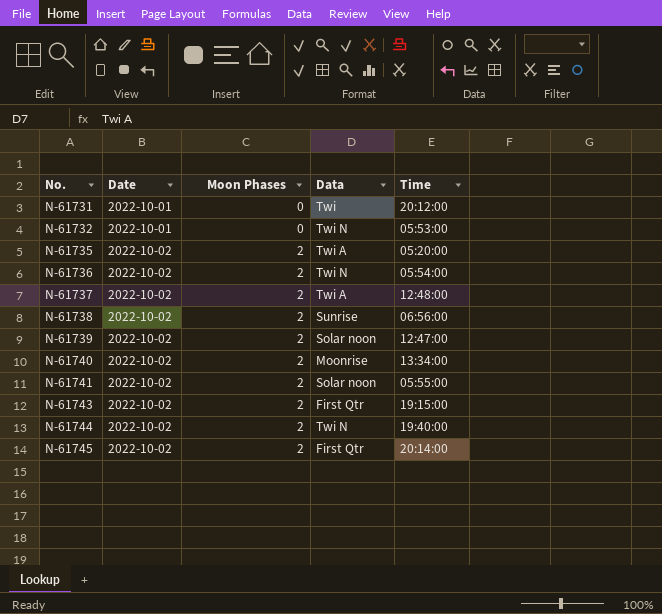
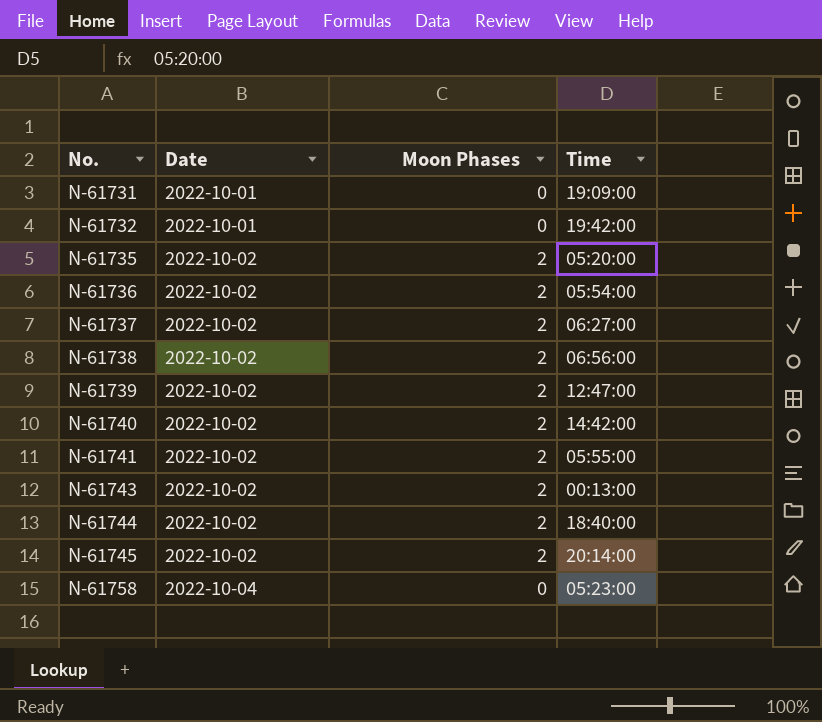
column Data | position: 4 -> none
N-61731 | Time: 20:12:00 -> 19:09:00
N-61732 | Time: 05:53:00 -> 19:42:00
N-61737 | Time: 12:48:00 -> 06:27:00
N-61740 | Time: 13:34:00 -> 14:42:00
N-61743 | Time: 19:15:00 -> 00:13:00
N-61744 | Time: 19:40:00 -> 18:40:00
row N-61758: none -> 2022-10-04 | 0 | 05:23:00

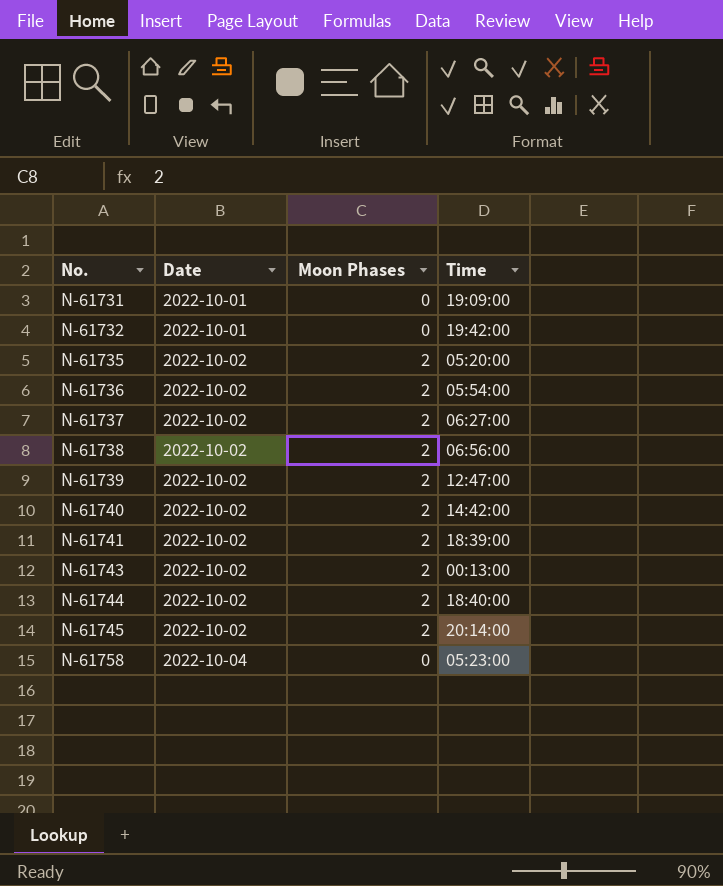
N-61741 | Time: 05:55:00 -> 18:39:00

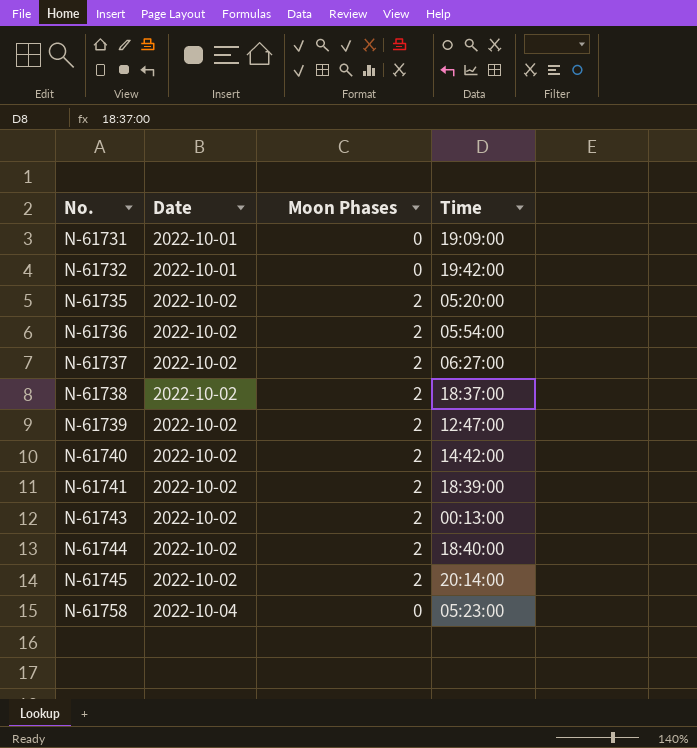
N-61738 | Time: 06:56:00 -> 18:37:00

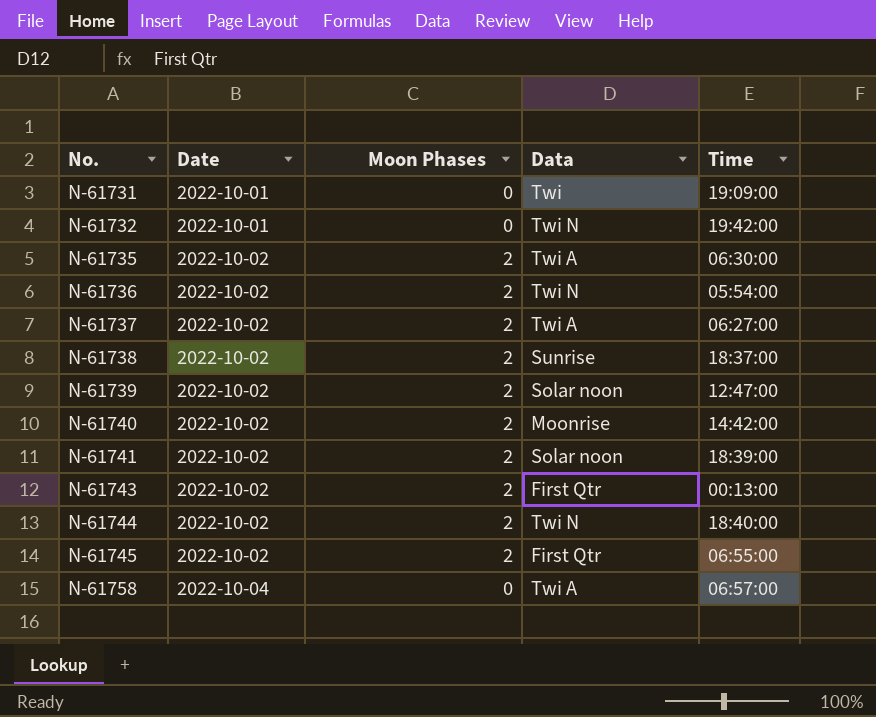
column Data | position: none -> 4
N-61735 | Time: 05:20:00 -> 06:30:00
N-61745 | Time: 20:14:00 -> 06:55:00
N-61758 | Time: 05:23:00 -> 06:57:00

